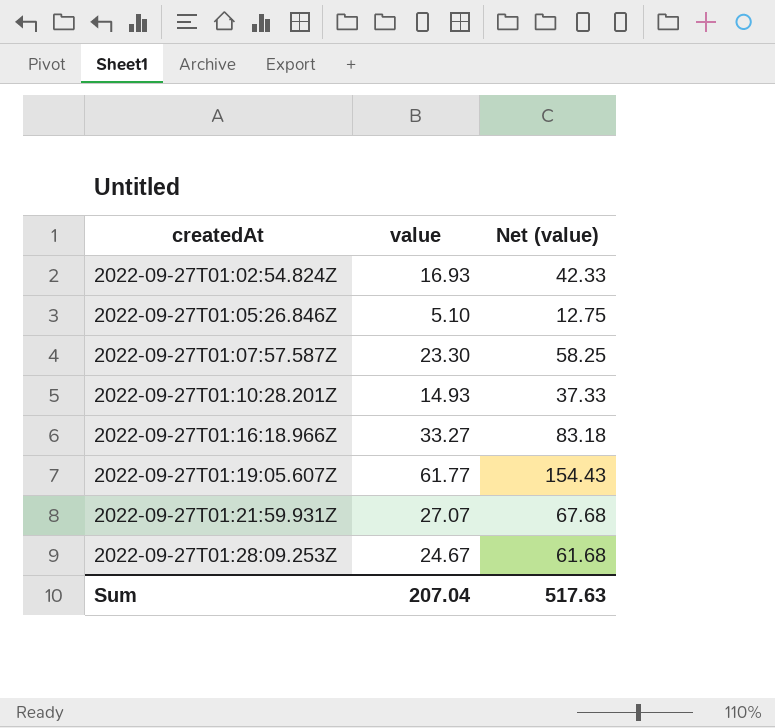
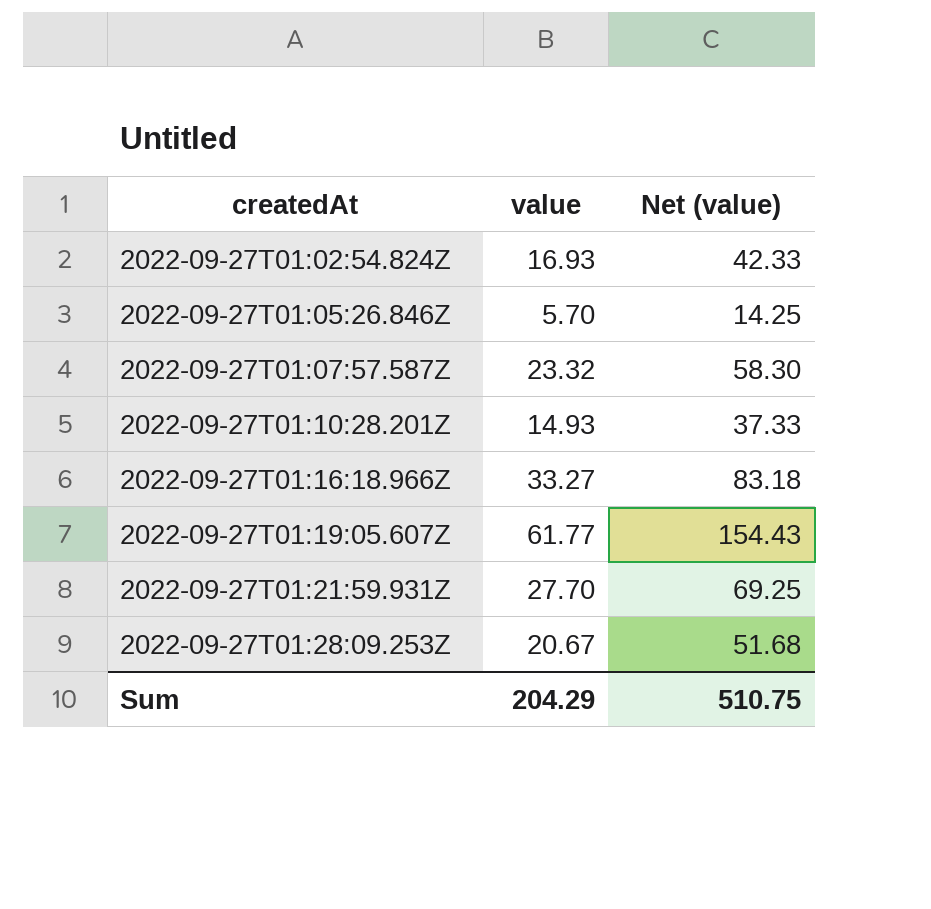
2022-09-27T01:05:26.846Z | value: 5.10 -> 5.70
2022-09-27T01:05:26.846Z | Net (value): 12.75 -> 14.25
2022-09-27T01:07:57.587Z | value: 23.30 -> 23.32
2022-09-27T01:07:57.587Z | Net (value): 58.25 -> 58.30
2022-09-27T01:21:59.931Z | value: 27.07 -> 27.70
2022-09-27T01:21:59.931Z | Net (value): 67.68 -> 69.25
2022-09-27T01:28:09.253Z | value: 24.67 -> 20.67
2022-09-27T01:28:09.253Z | Net (value): 61.68 -> 51.68
Sum | value: 207.04 -> 204.29
Sum | Net (value): 517.63 -> 510.75

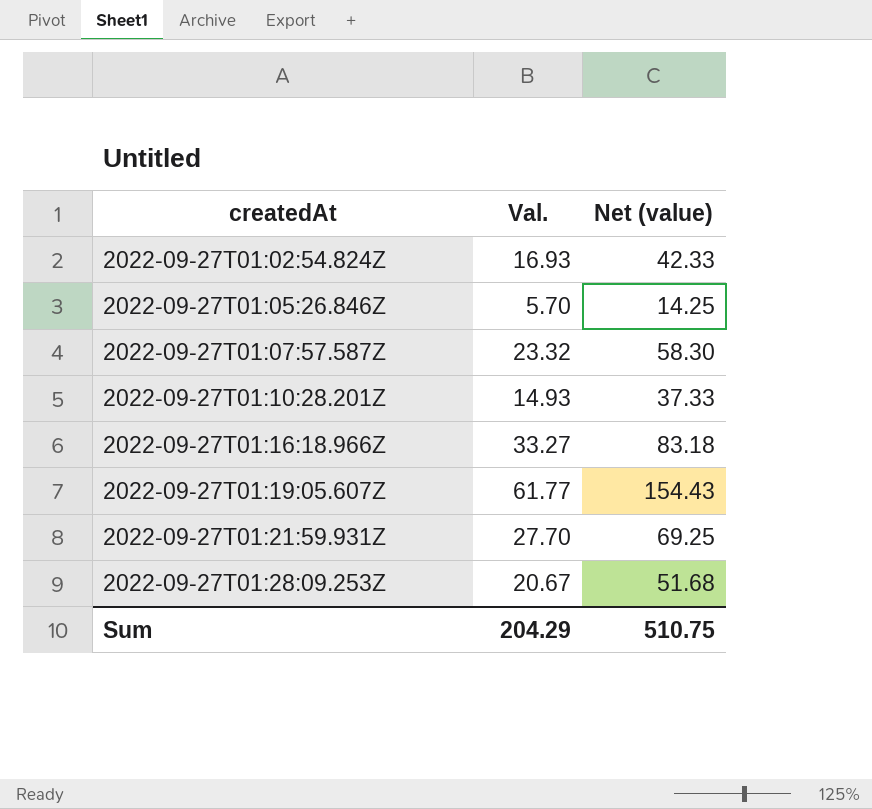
column name: value -> Val.

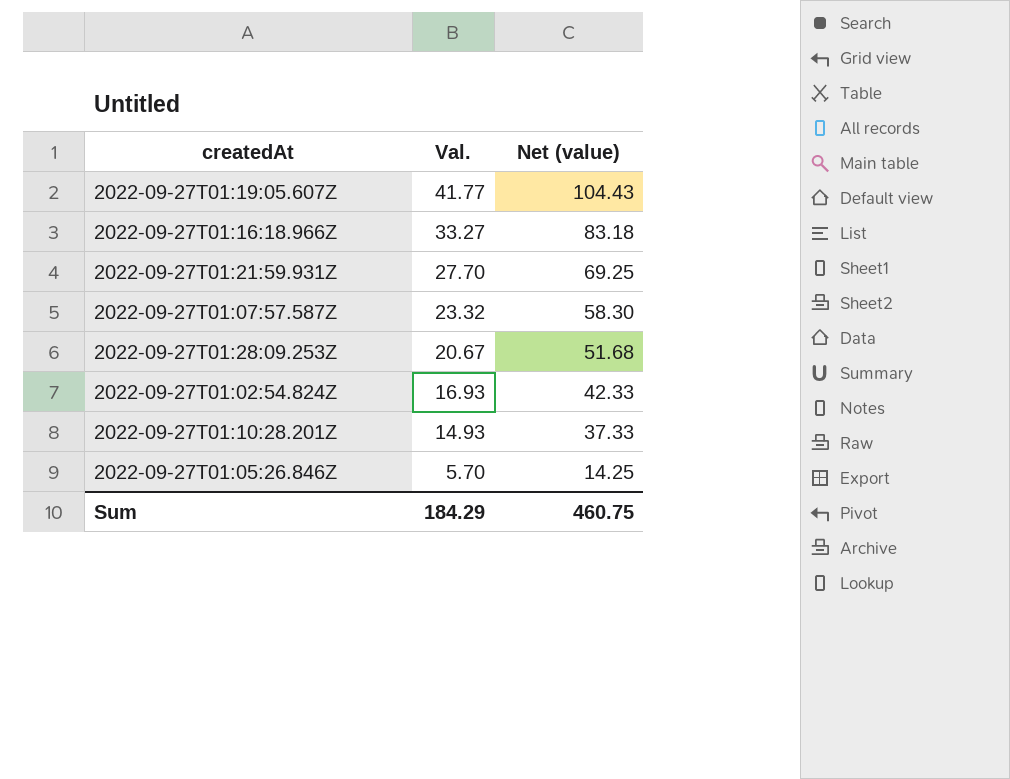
row order: createdAt ascending -> Val. descending
2022-09-27T01:19:05.607Z | Val.: 61.77 -> 41.77
2022-09-27T01:19:05.607Z | Net (value): 154.43 -> 104.43
Sum | Val.: 204.29 -> 184.29
Sum | Net (value): 510.75 -> 460.75

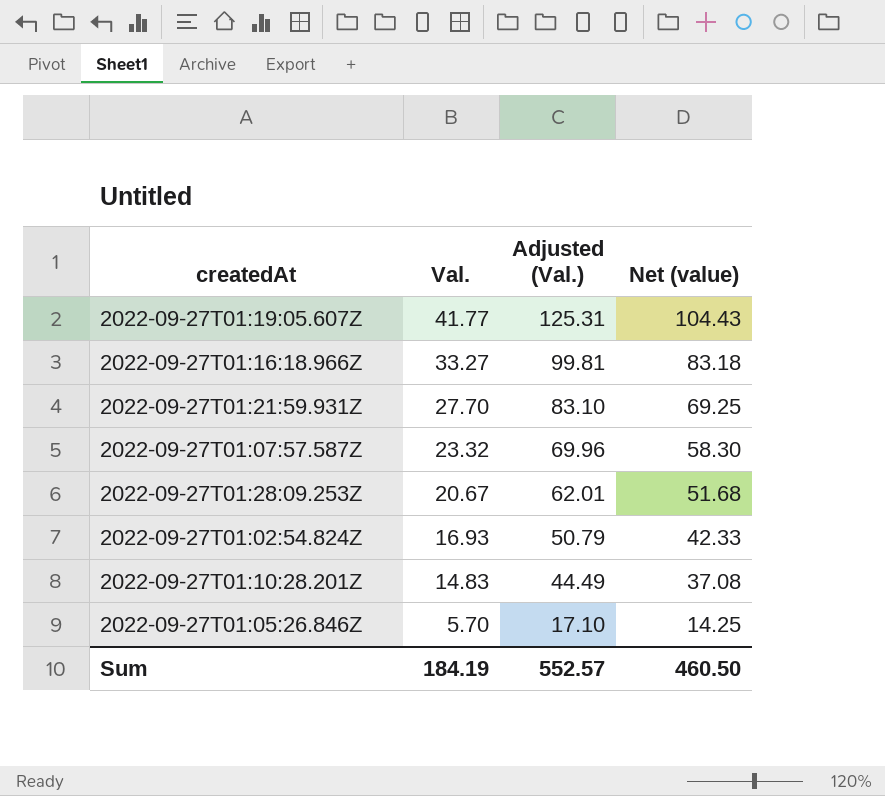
column Adjusted (Val.) | formula: none -> [Val.] * 3
2022-09-27T01:10:28.201Z | Val.: 14.93 -> 14.83
2022-09-27T01:10:28.201Z | Net (value): 37.33 -> 37.08
Sum | Val.: 184.29 -> 184.19
Sum | Net (value): 460.75 -> 460.50

